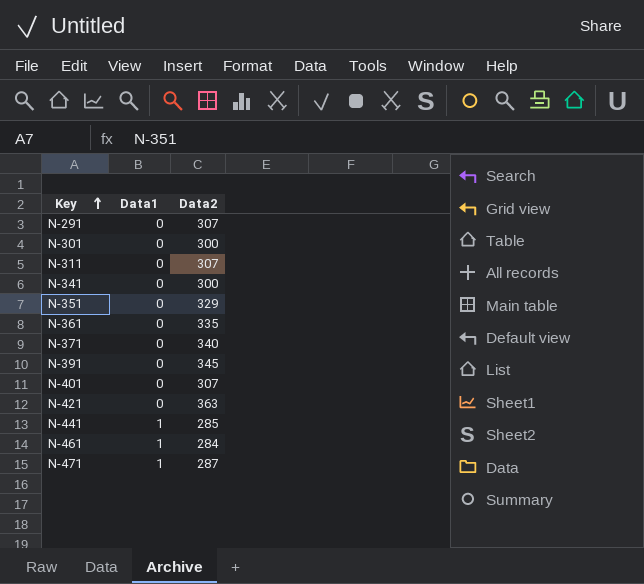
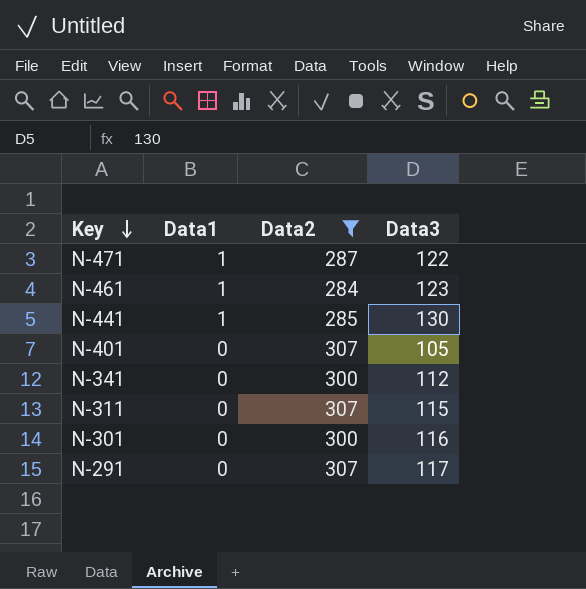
filter: none -> Data2 <= 307
row order: Key ascending -> Key descending
column Data3 | position: none -> 4

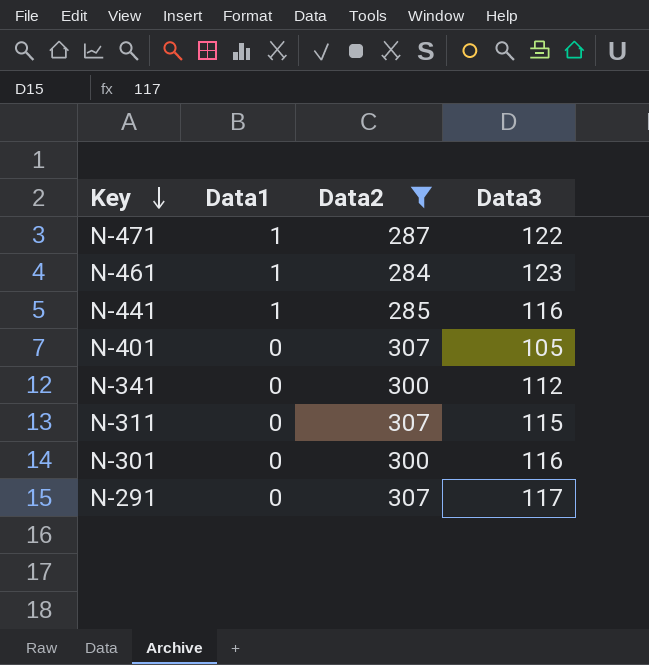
N-441 | Data3: 130 -> 116

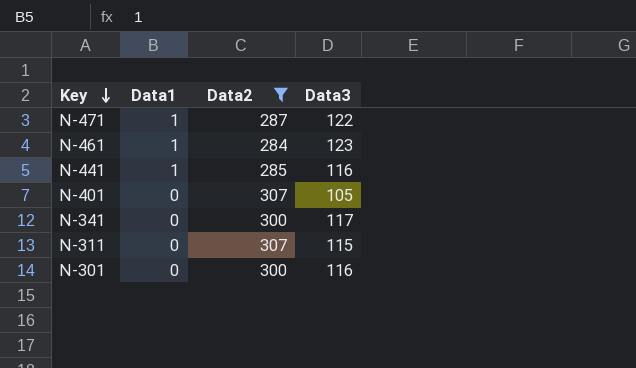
row N-291: 0 | 307 | 117 -> none
N-341 | Data3: 112 -> 117

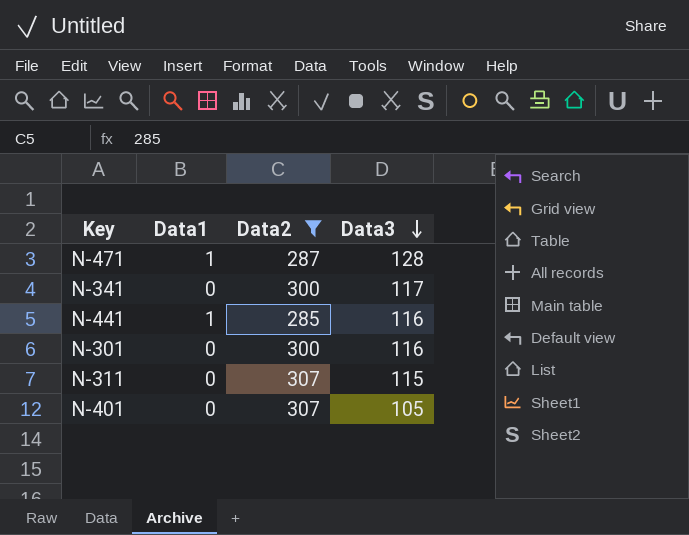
row order: Key descending -> Data3 descending
row N-461: 1 | 284 | 123 -> none
N-471 | Data3: 122 -> 128

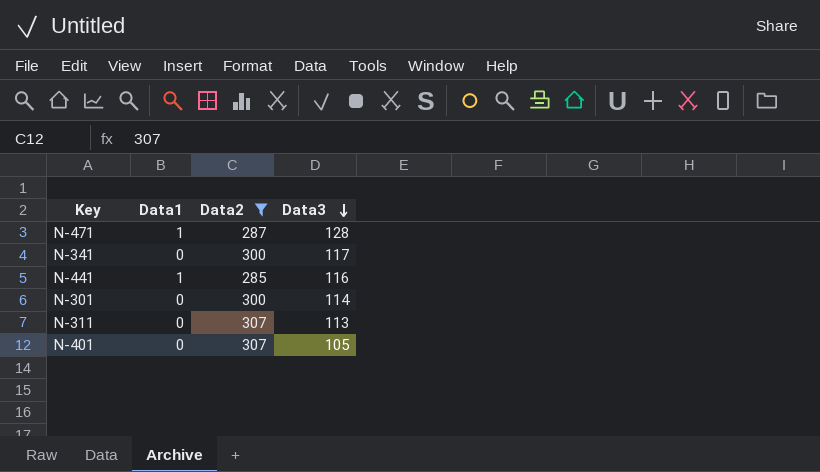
N-301 | Data3: 116 -> 114
N-311 | Data3: 115 -> 113

